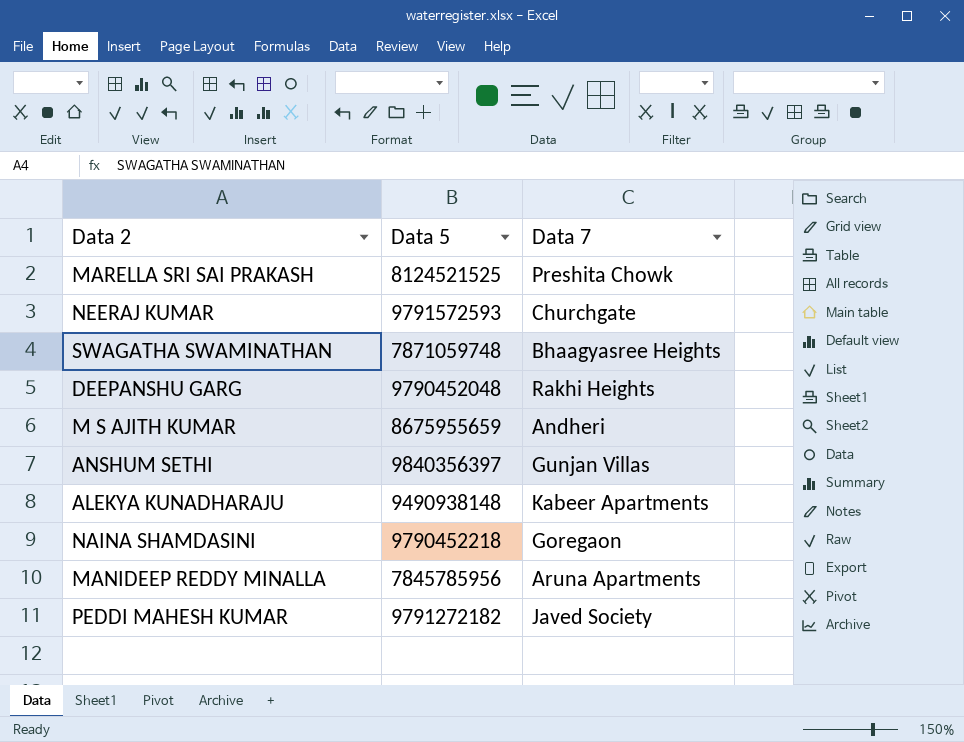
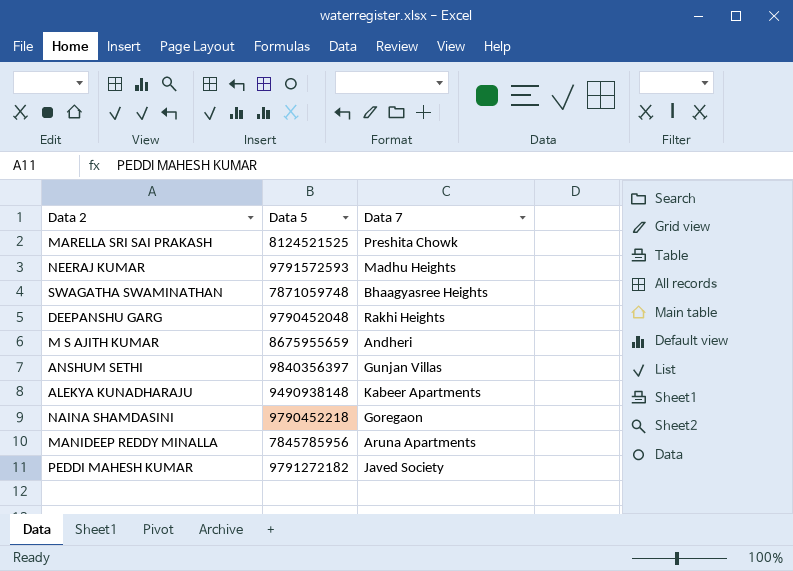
NEERAJ KUMAR | Data 7: Churchgate -> Madhu Heights

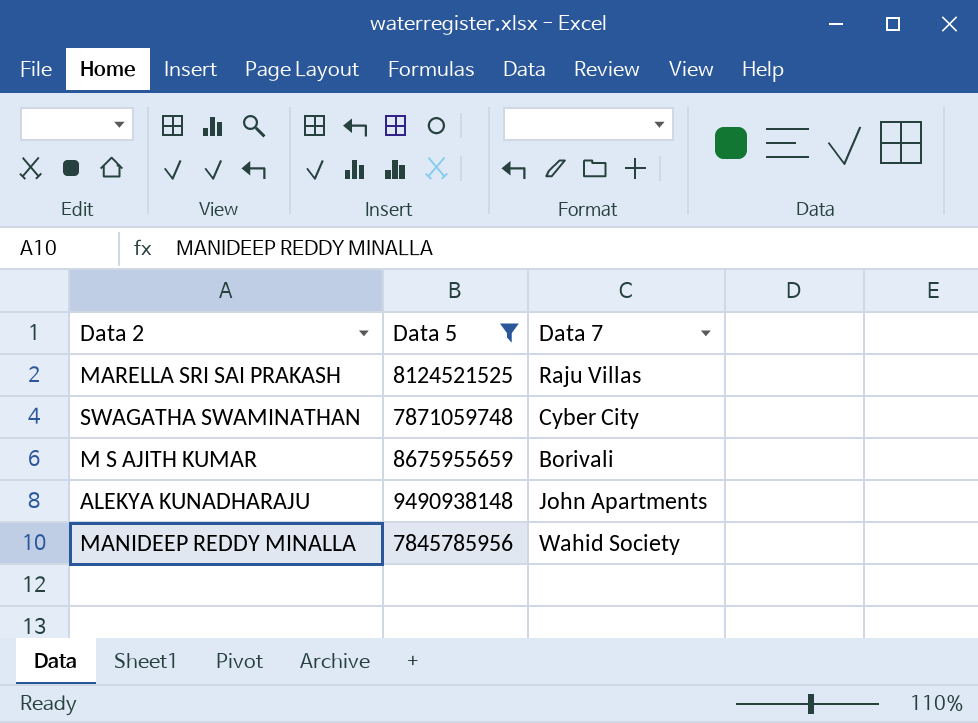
filter: none -> Data 5 <= 9490938148
MARELLA SRI SAI PRAKASH | Data 7: Preshita Chowk -> Raju Villas
SWAGATHA SWAMINATHAN | Data 7: Bhaagyasree Heights -> Cyber City
M S AJITH KUMAR | Data 7: Andheri -> Borivali
ALEKYA KUNADHARAJU | Data 7: Kabeer Apartments -> John Apartments
MANIDEEP REDDY MINALLA | Data 7: Aruna Apartments -> Wahid Society

